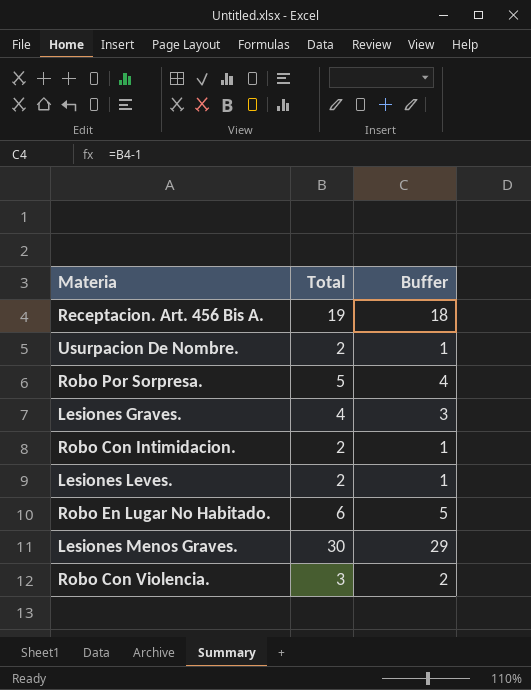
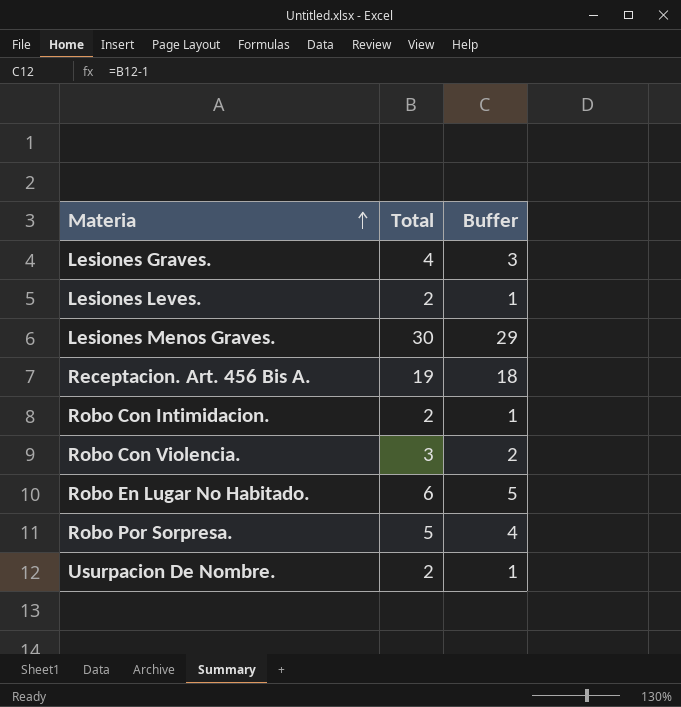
row order: none -> Materia ascending

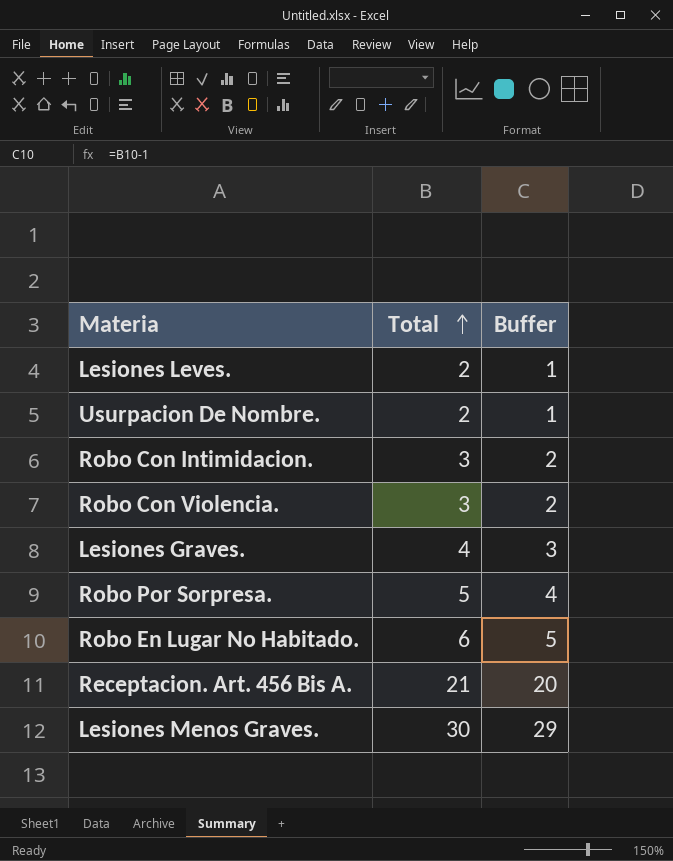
row order: Materia ascending -> Total ascending
Robo Con Intimidacion. | Total: 2 -> 3
Robo Con Intimidacion. | Buffer: 1 -> 2
Receptacion. Art. 456 Bis A. | Total: 19 -> 21
Receptacion. Art. 456 Bis A. | Buffer: 18 -> 20

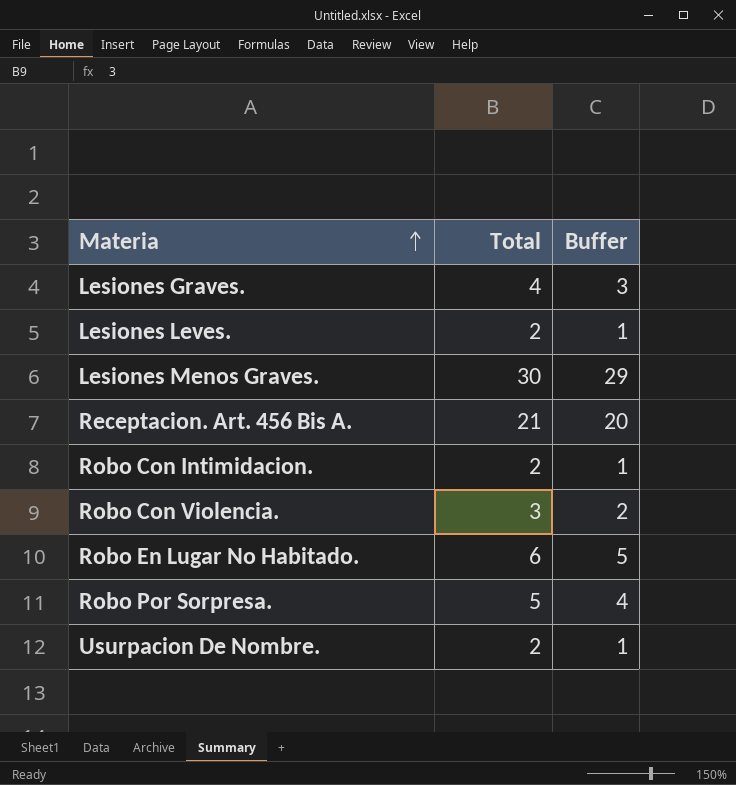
row order: Total ascending -> Materia ascending
Robo Con Intimidacion. | Total: 3 -> 2
Robo Con Intimidacion. | Buffer: 2 -> 1

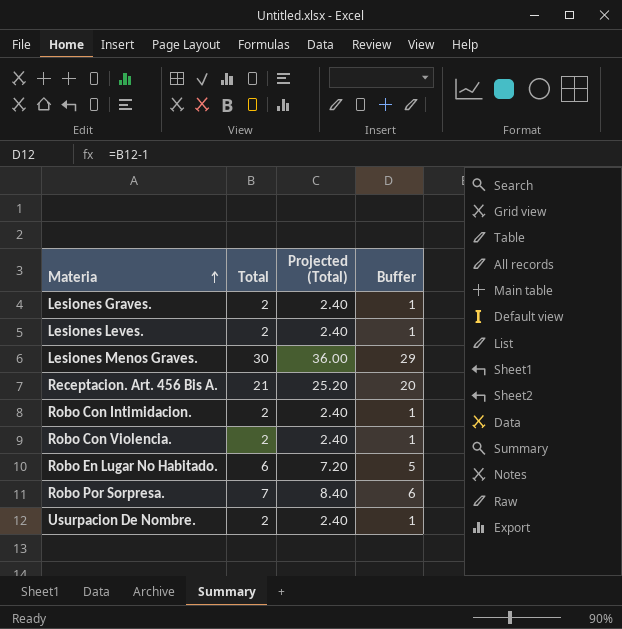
column Projected (Total) | formula: none -> [Total] * 1.2
Lesiones Graves. | Total: 4 -> 2
Lesiones Graves. | Buffer: 3 -> 1
Robo Con Violencia. | Total: 3 -> 2
Robo Con Violencia. | Buffer: 2 -> 1
Robo Por Sorpresa. | Total: 5 -> 7
Robo Por Sorpresa. | Buffer: 4 -> 6

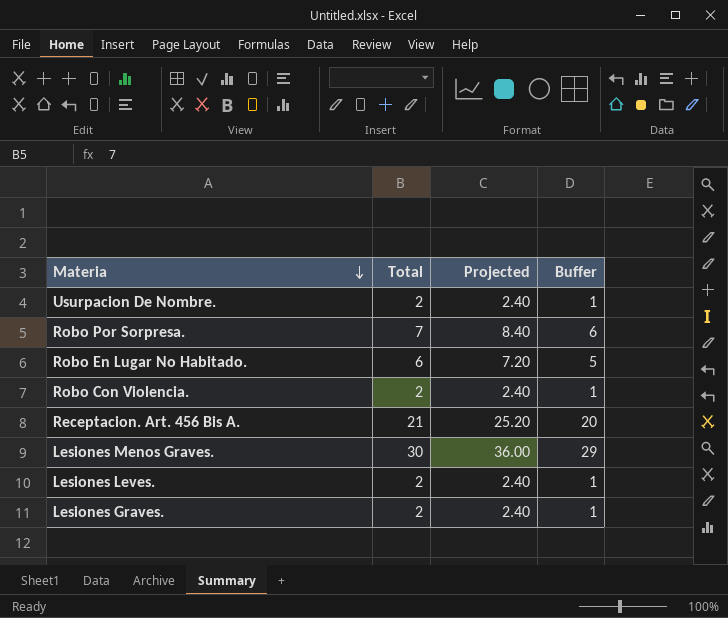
row order: Materia ascending -> Materia descending
column name: Projected (Total) -> Projected
row Robo Con Intimidacion.: 2 | 2.40 | 1 -> none

